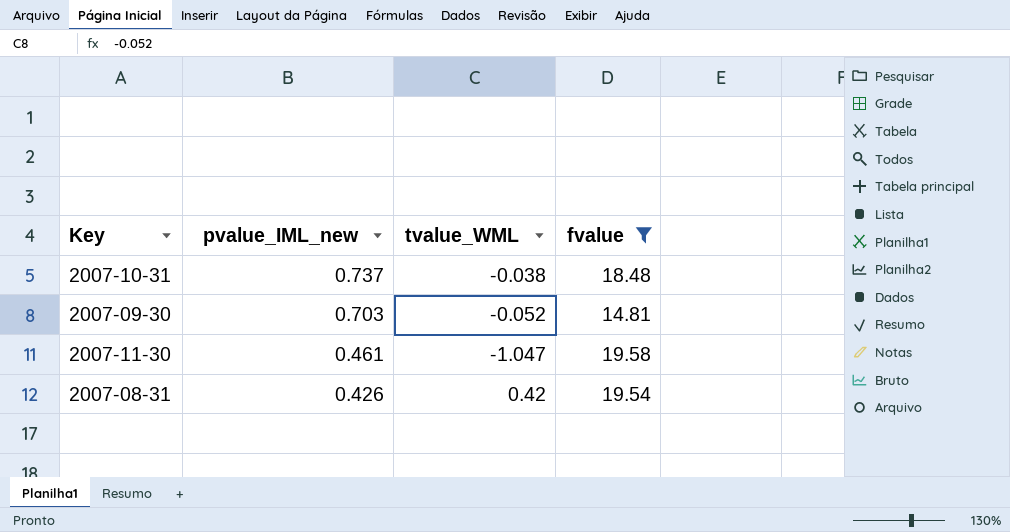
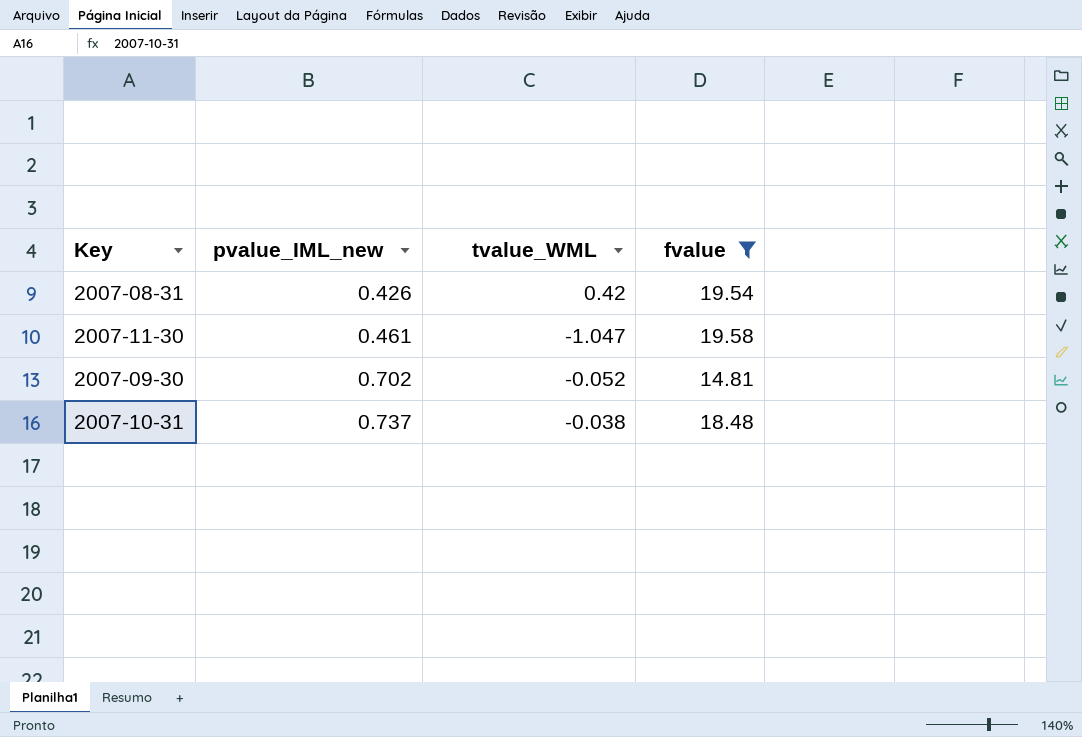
row order: pvalue_IML_new descending -> pvalue_IML_new ascending
2007-09-30 | pvalue_IML_new: 0.703 -> 0.702

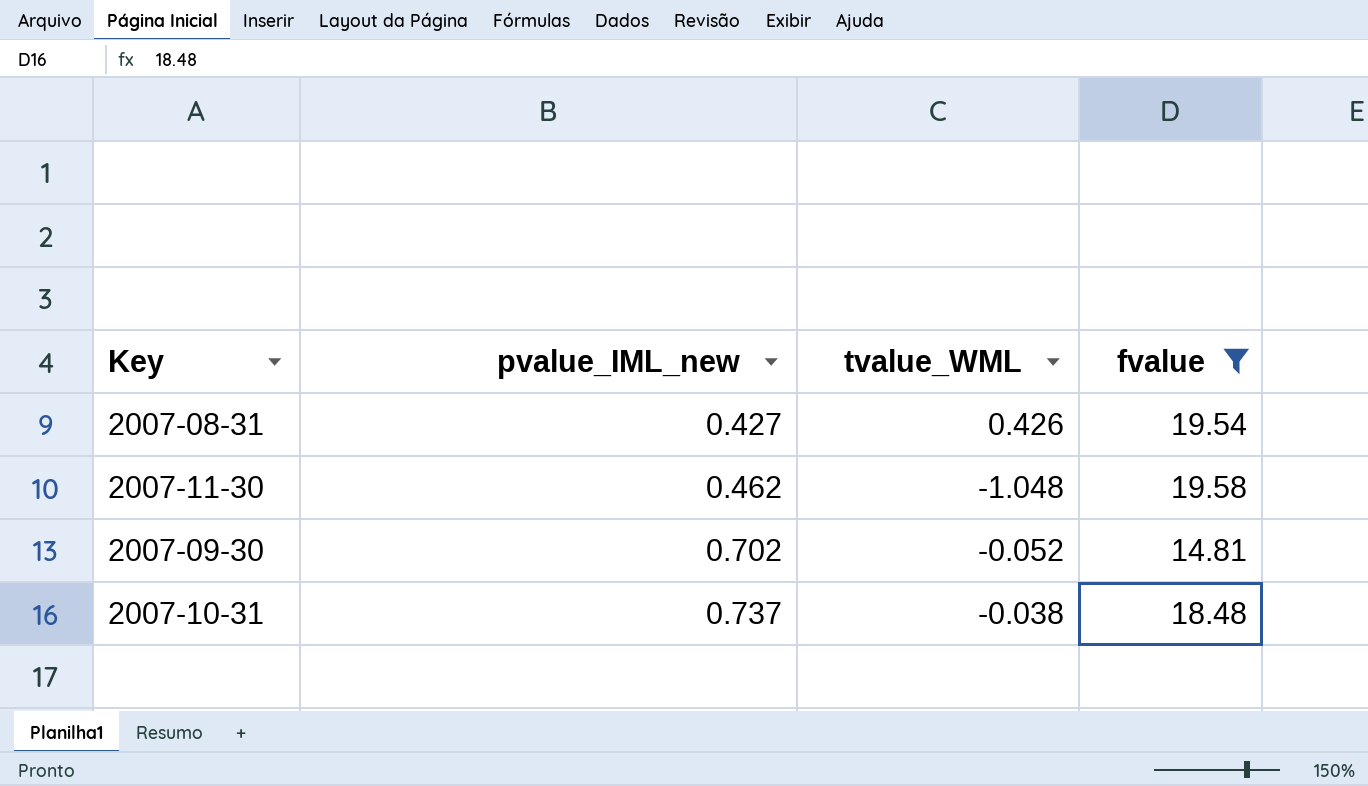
2007-08-31 | pvalue_IML_new: 0.426 -> 0.427
2007-08-31 | tvalue_WML: 0.42 -> 0.426
2007-11-30 | pvalue_IML_new: 0.461 -> 0.462
2007-11-30 | tvalue_WML: -1.047 -> -1.048

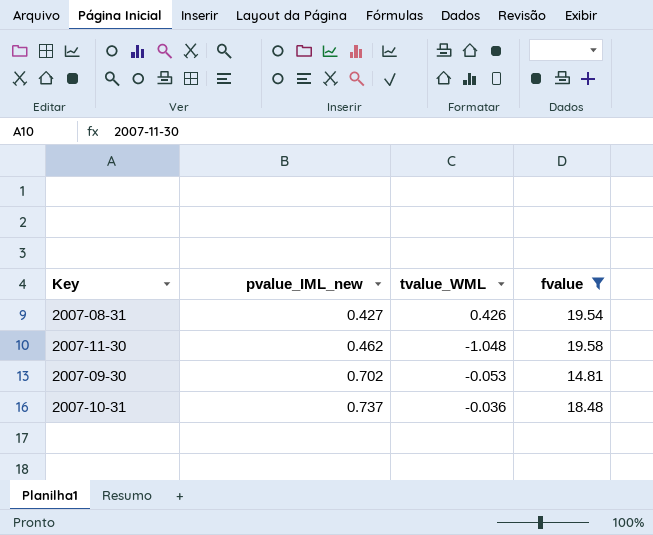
2007-09-30 | tvalue_WML: -0.052 -> -0.053
2007-10-31 | tvalue_WML: -0.038 -> -0.036

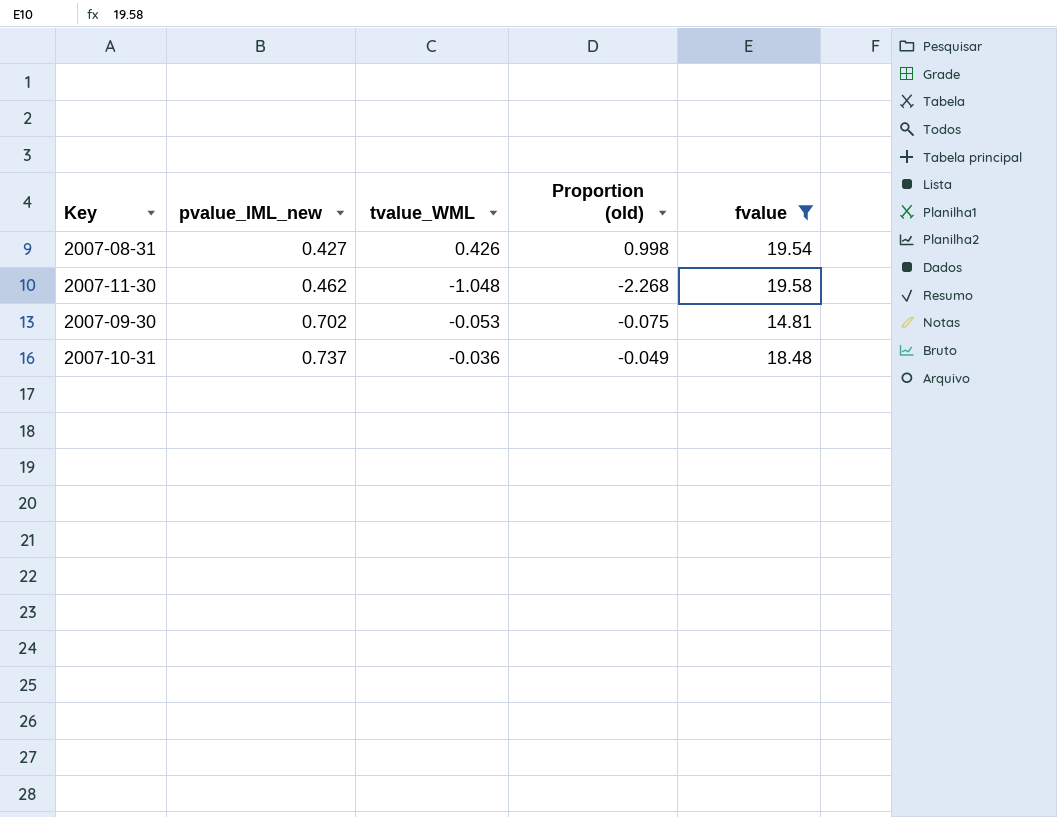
column Proportion (old) | formula: none -> [tvalue_WML] / [pvalue_IML_new]

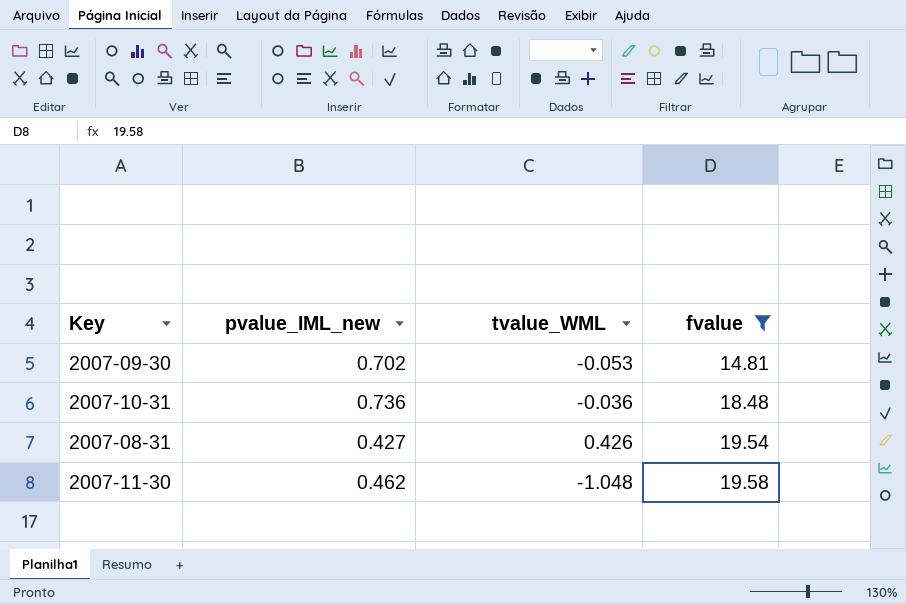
row order: pvalue_IML_new ascending -> fvalue ascending
column Proportion (old) | formula: [tvalue_WML] / [pvalue_IML_new] -> none
2007-10-31 | pvalue_IML_new: 0.737 -> 0.736

